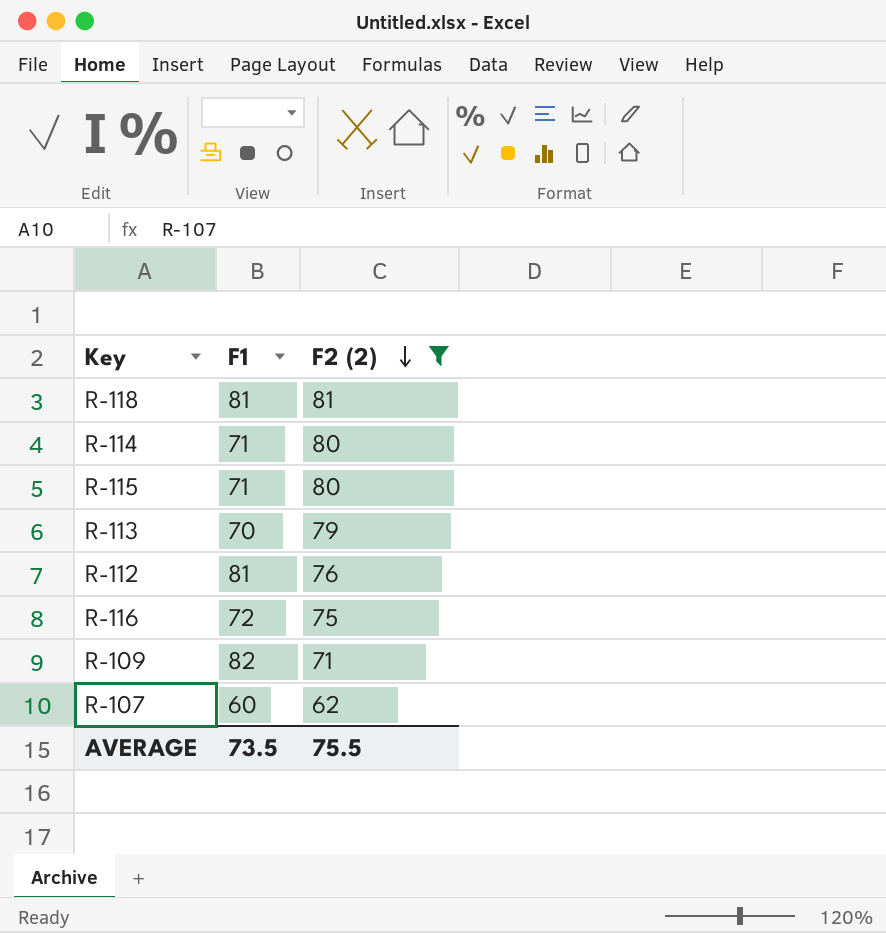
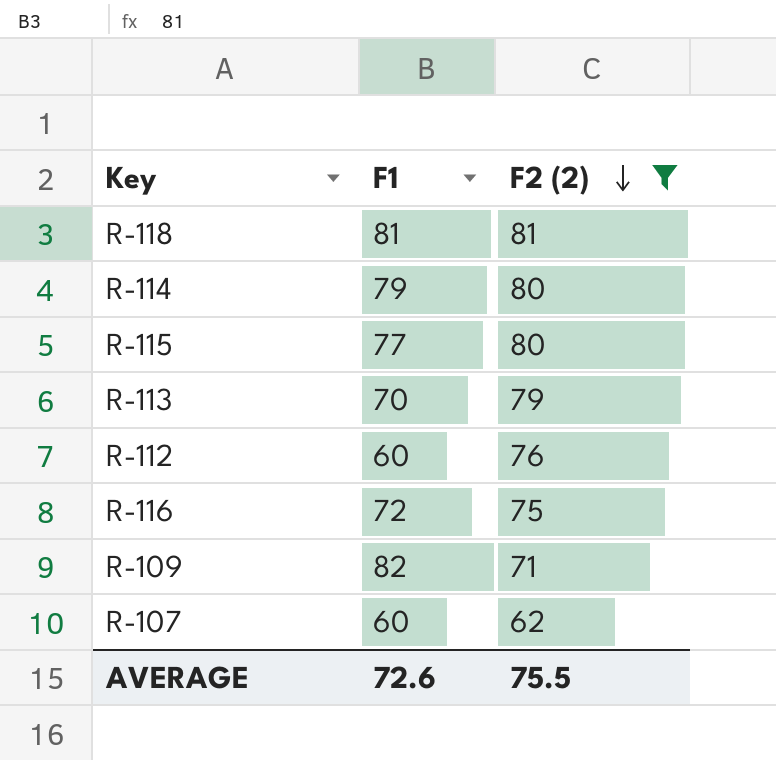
R-114 | F1: 71 -> 79
R-115 | F1: 71 -> 77
R-112 | F1: 81 -> 60
AVERAGE | F1: 73.5 -> 72.6

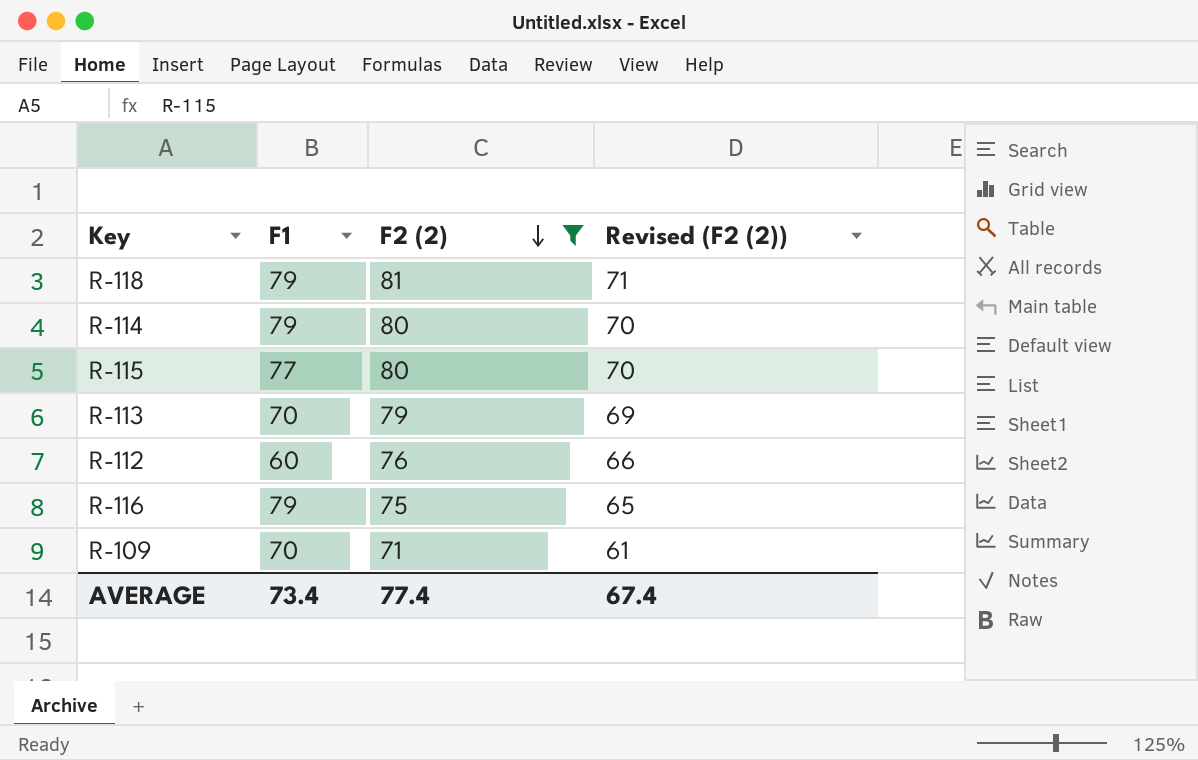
column Revised (F2 (2)) | formula: none -> [F2 (2)] - 10
row R-107: 60 | 62 -> none
R-118 | F1: 81 -> 79
R-116 | F1: 72 -> 79
R-109 | F1: 82 -> 70
AVERAGE | F1: 72.6 -> 73.4
AVERAGE | F2 (2): 75.5 -> 77.4

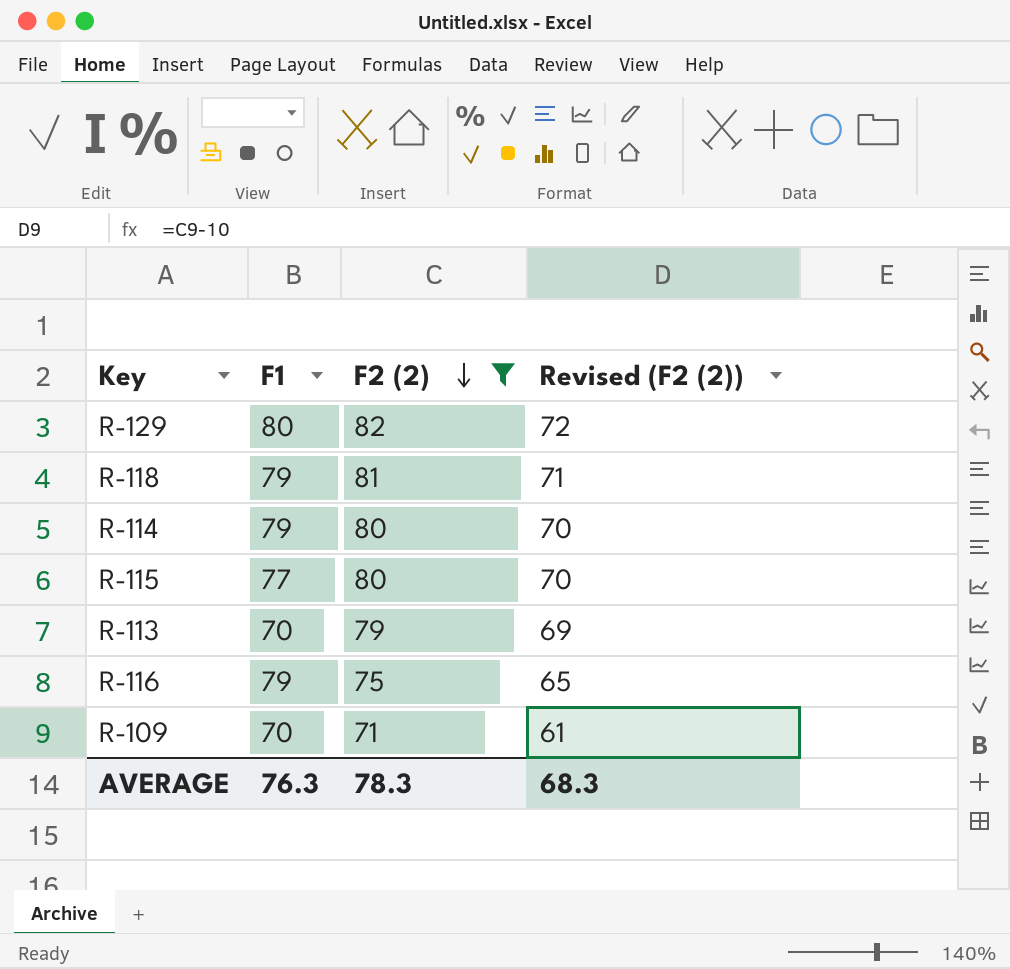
row R-112: 60 | 76 | 66 -> none
row R-129: none -> 80 | 82 | 72
AVERAGE | F1: 73.4 -> 76.3
AVERAGE | F2 (2): 77.4 -> 78.3
AVERAGE | Revised (F2 (2)): 67.4 -> 68.3

